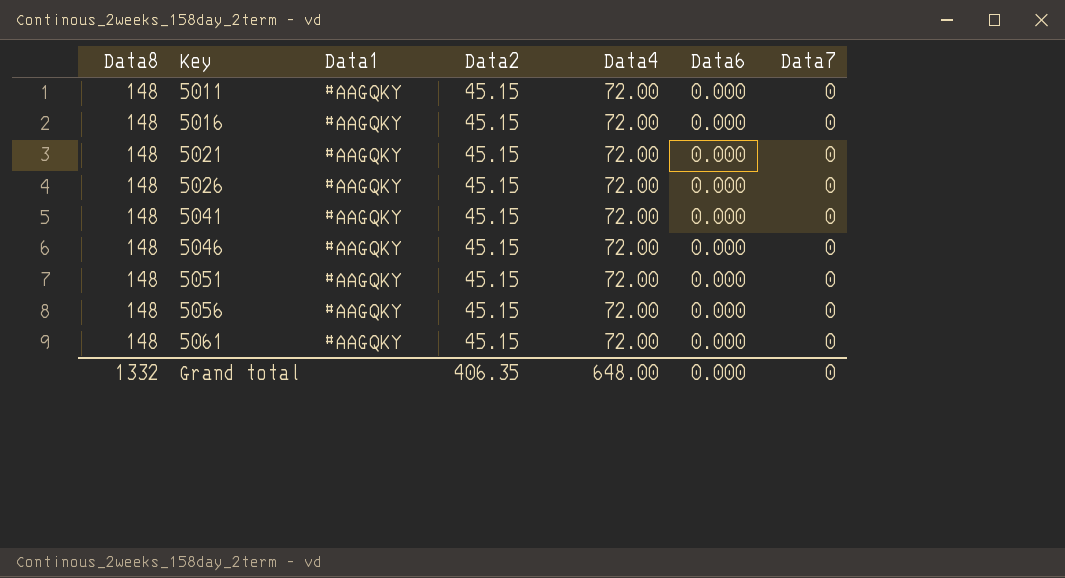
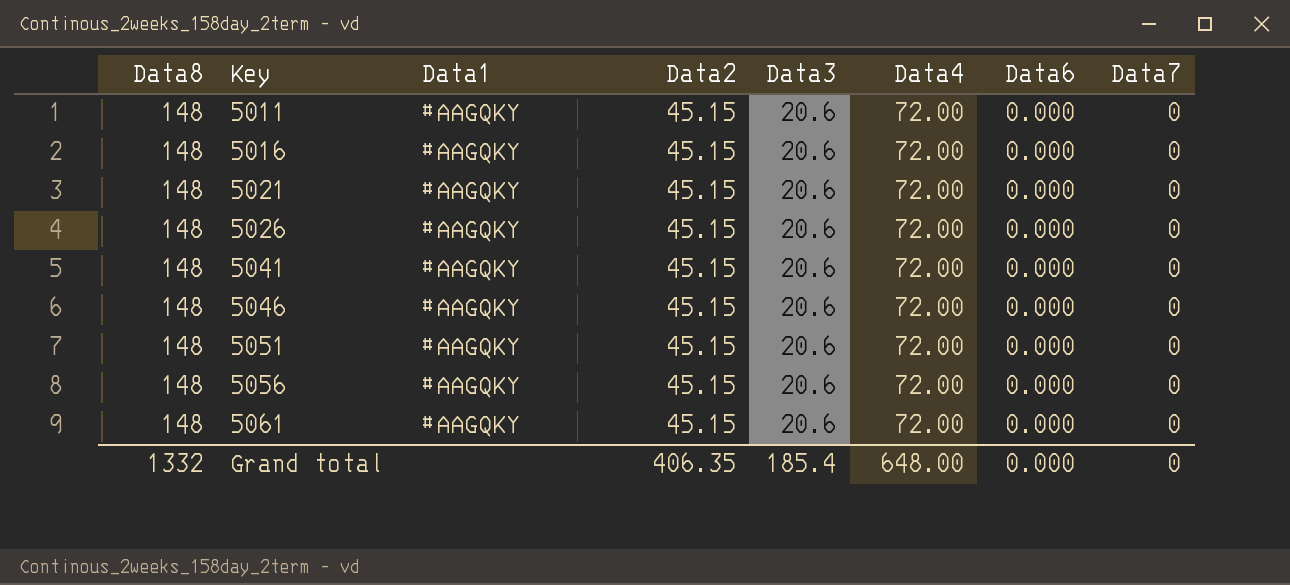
column Data3 | position: none -> 5

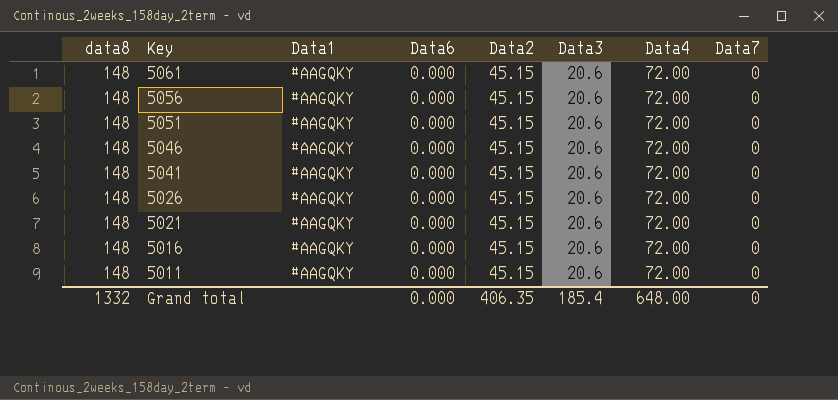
row order: Key ascending -> Key descending
column name: Data8 -> data8
column Data6 | position: 7 -> 4

